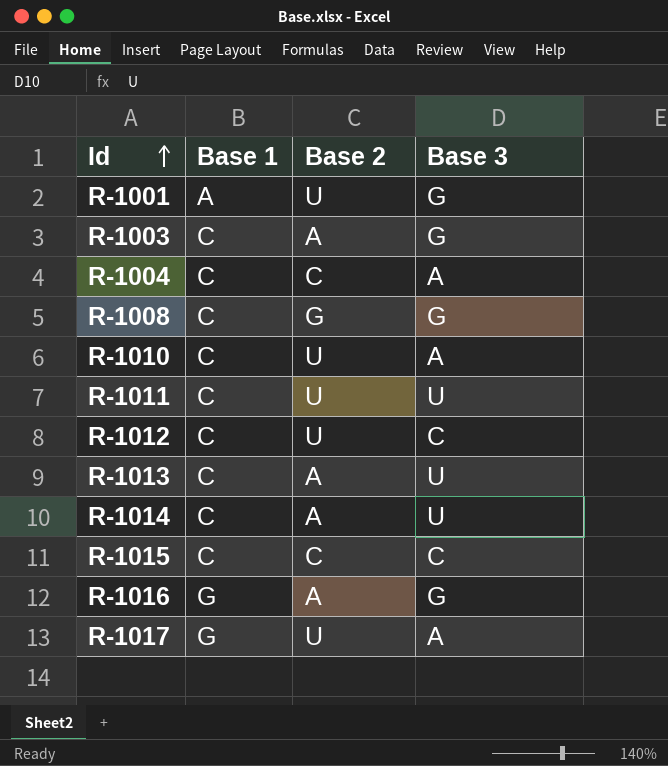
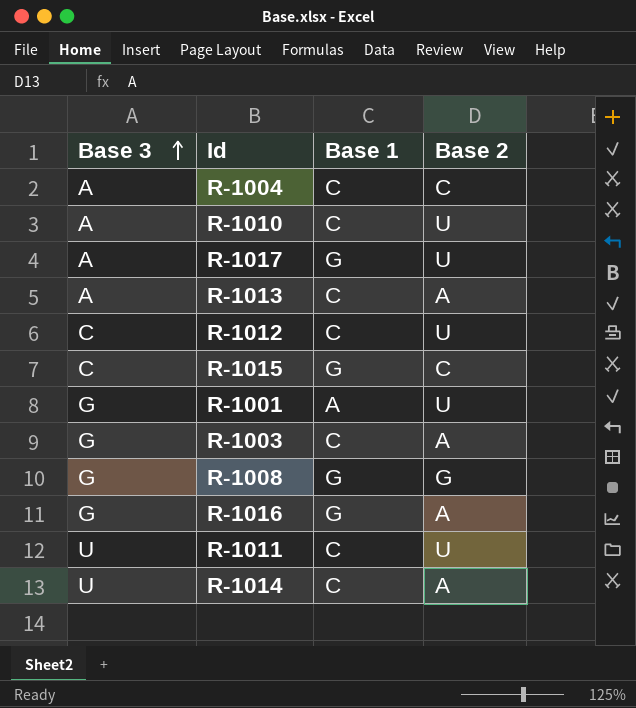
row order: Id ascending -> Base 3 ascending
column Base 3 | position: 4 -> 1
R-1013 | Base 3: U -> A
R-1015 | Base 1: C -> G
R-1008 | Base 1: C -> G

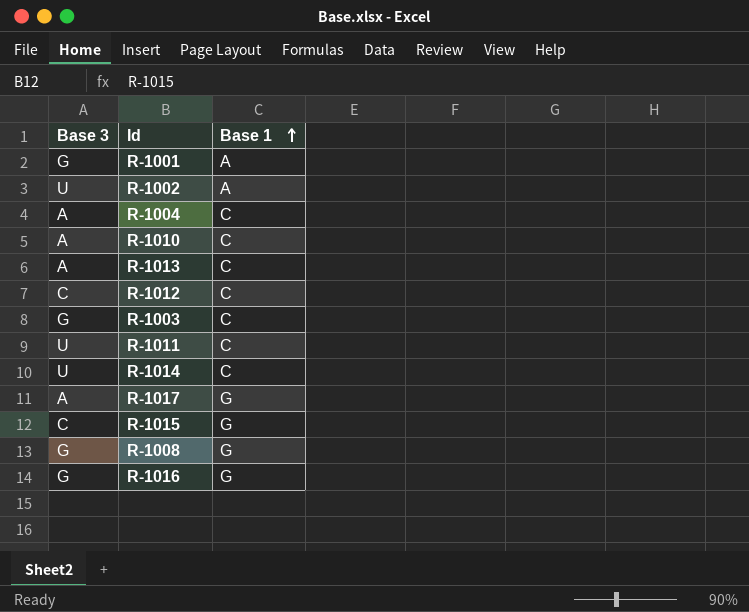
row order: Base 3 ascending -> Base 1 ascending
column Base 2 | position: 4 -> none
row R-1002: none -> U | A

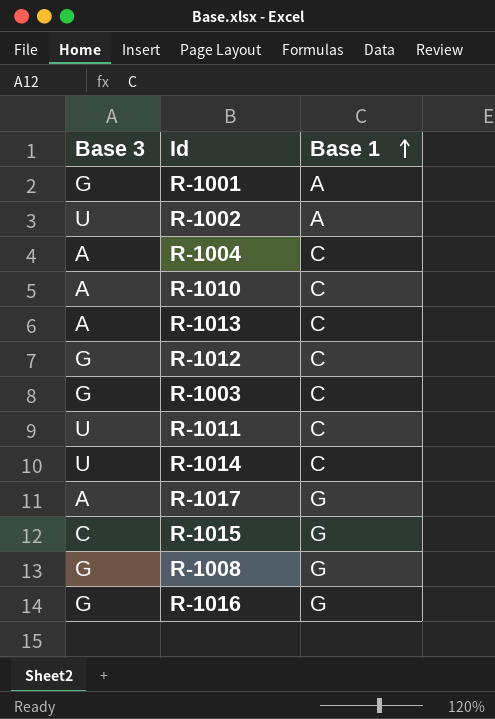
R-1012 | Base 3: C -> G

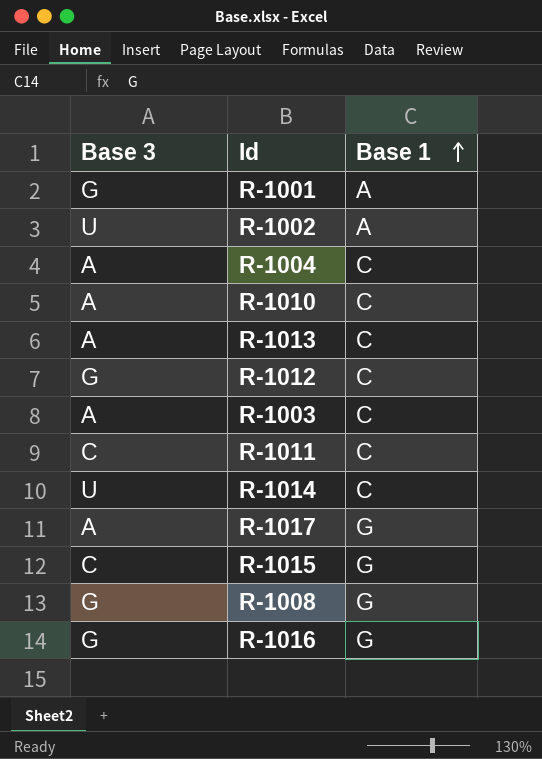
R-1003 | Base 3: G -> A
R-1011 | Base 3: U -> C

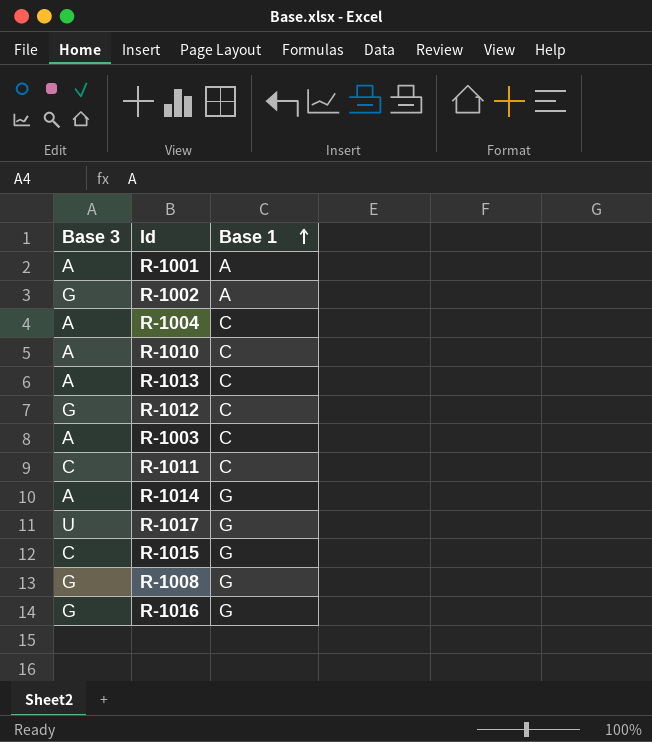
R-1001 | Base 3: G -> A
R-1002 | Base 3: U -> G
R-1014 | Base 3: U -> A
R-1014 | Base 1: C -> G
R-1017 | Base 3: A -> U

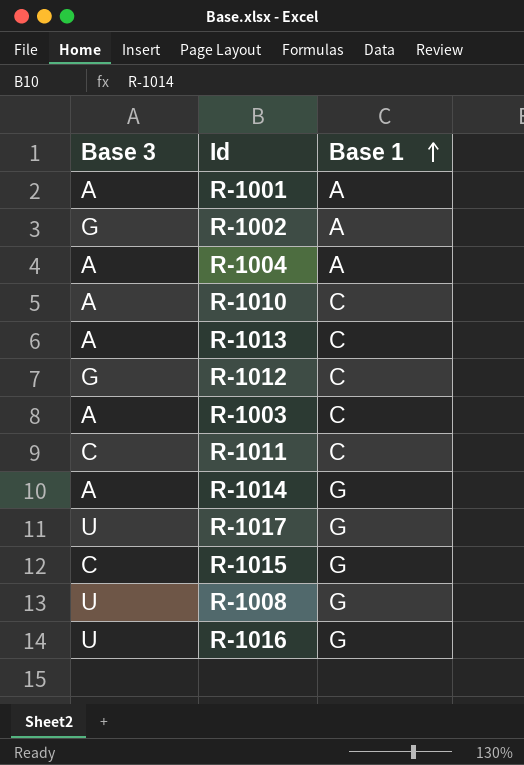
R-1004 | Base 1: C -> A
R-1008 | Base 3: G -> U
R-1016 | Base 3: G -> U

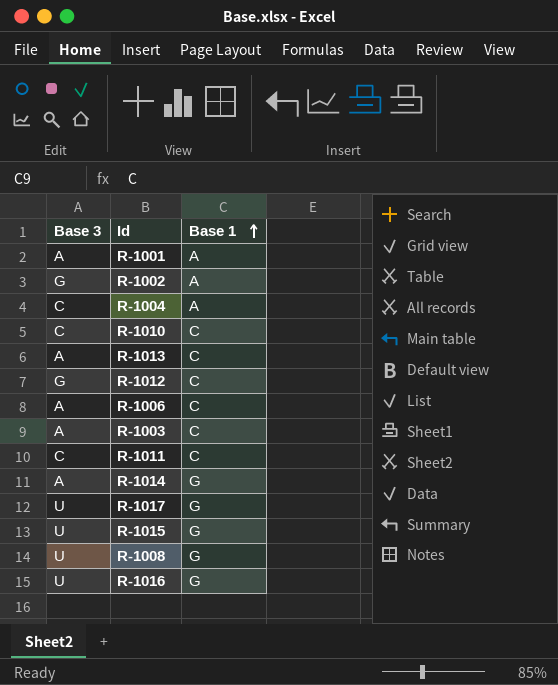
R-1004 | Base 3: A -> C
R-1010 | Base 3: A -> C
row R-1006: none -> A | C
R-1015 | Base 3: C -> U

